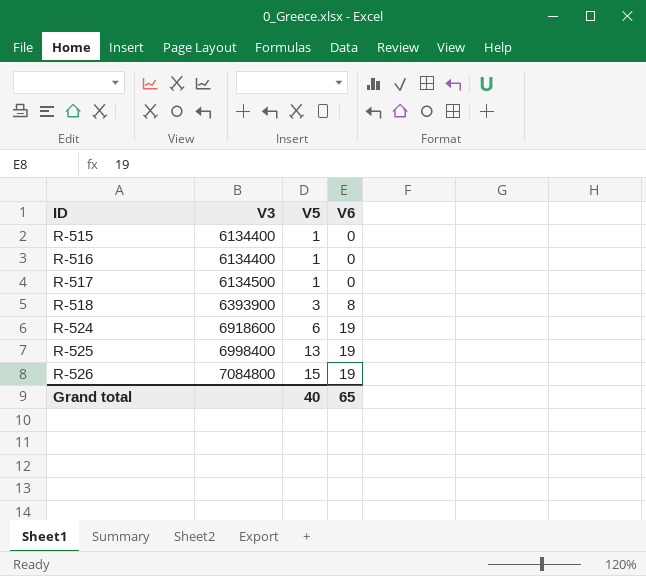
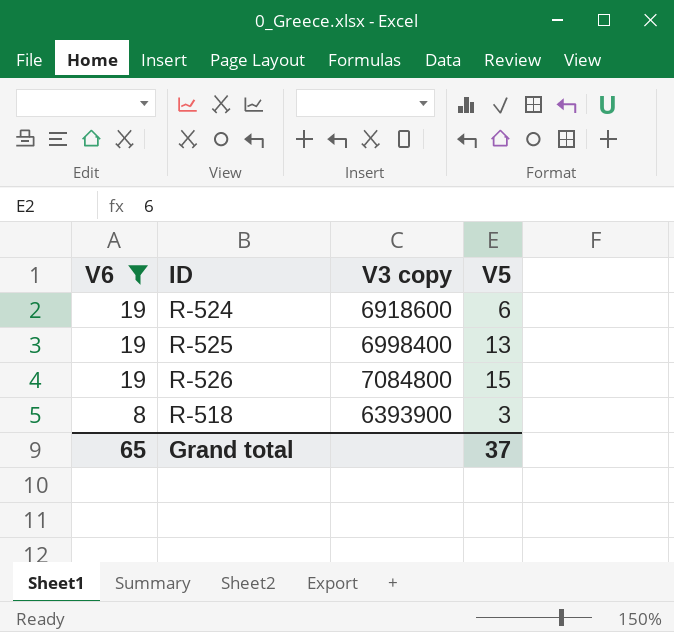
filter: none -> V6 != 0
row order: ID ascending -> V6 descending
column V6 | position: 4 -> 1
column name: V3 -> V3 copy
Grand total | V5: 40 -> 37

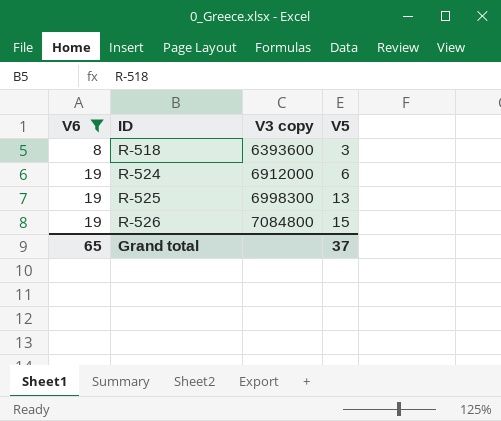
row order: V6 descending -> V6 ascending
R-518 | V3 copy: 6393900 -> 6393600
R-524 | V3 copy: 6918600 -> 6912000
R-525 | V3 copy: 6998400 -> 6998300

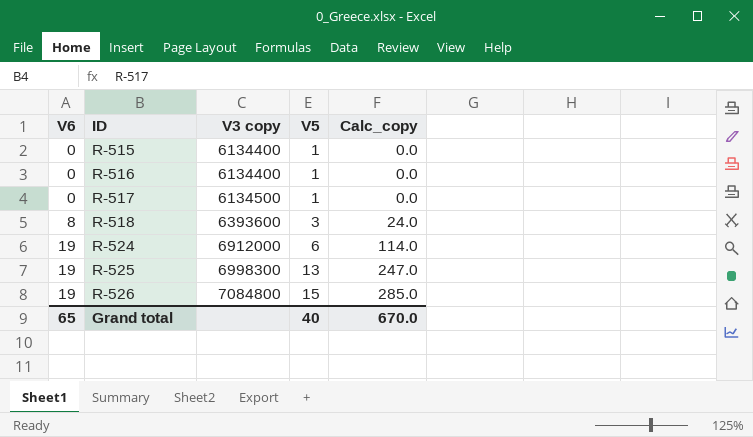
filter: V6 != 0 -> none
column Calc_copy | formula: none -> [V6] * [V5]
Grand total | V5: 37 -> 40

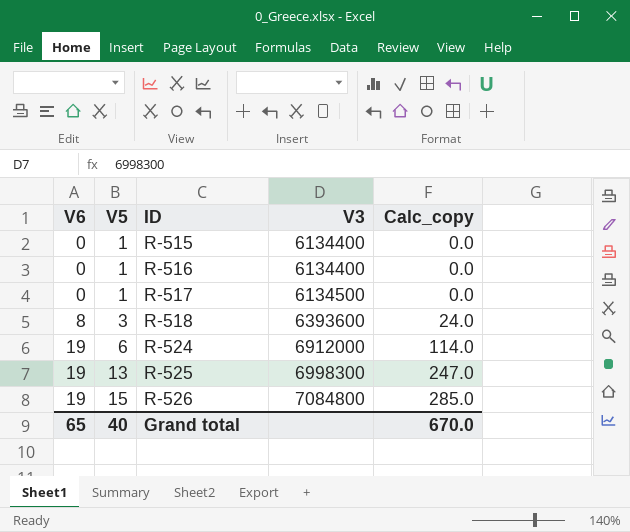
column V5 | position: 4 -> 2
column name: V3 copy -> V3

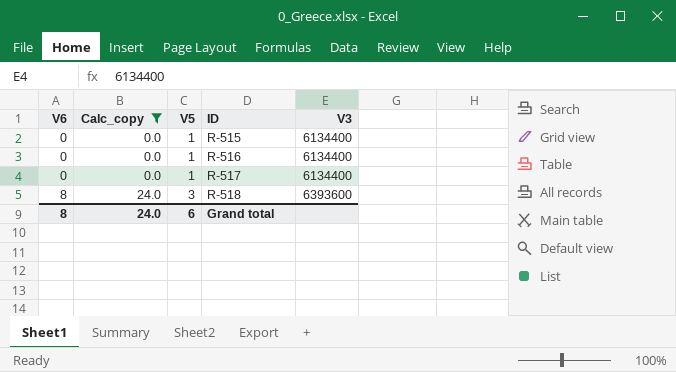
filter: none -> Calc_copy <= 24.0
column Calc_copy | position: 5 -> 2
R-517 | V3: 6134500 -> 6134400
Grand total | V6: 65 -> 8
Grand total | Calc_copy: 670.0 -> 24.0
Grand total | V5: 40 -> 6

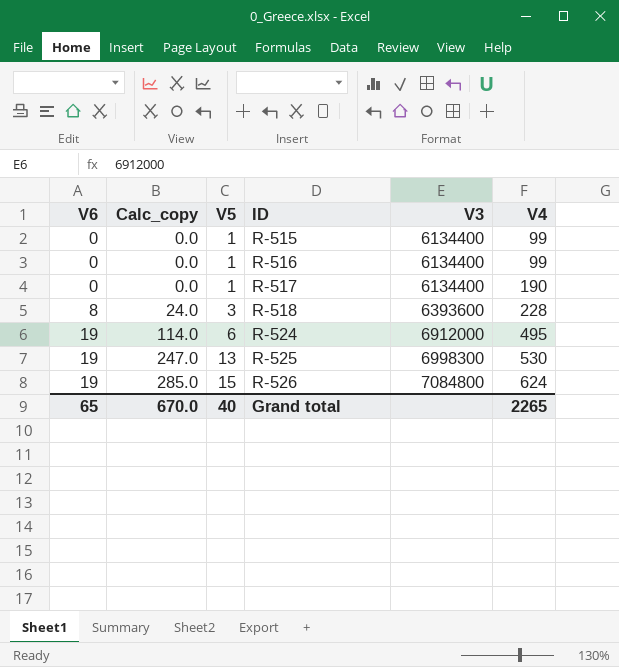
filter: Calc_copy <= 24.0 -> none
column V4 | position: none -> 6
Grand total | V6: 8 -> 65
Grand total | Calc_copy: 24.0 -> 670.0
Grand total | V5: 6 -> 40

